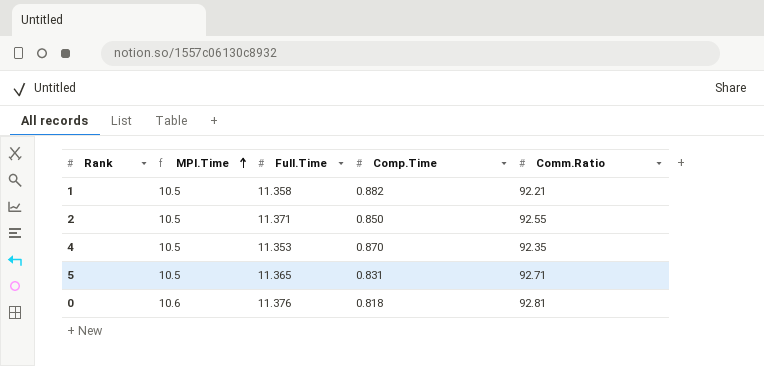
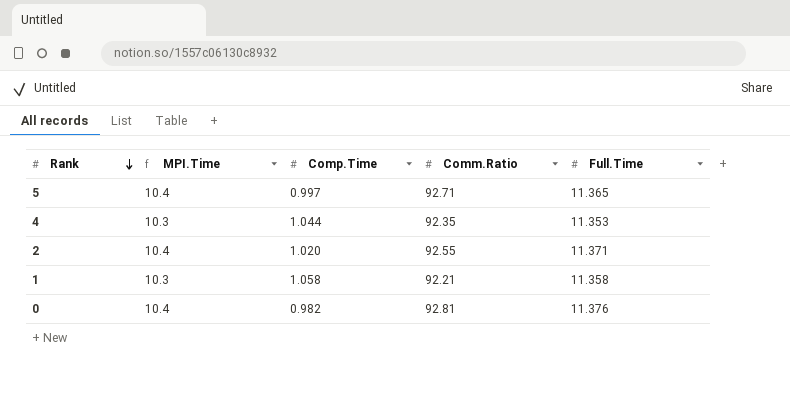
row order: MPI.Time ascending -> Rank descending
column Full.Time | position: 3 -> 5
5 | MPI.Time: 10.5 -> 10.4
5 | Comp.Time: 0.831 -> 0.997
4 | MPI.Time: 10.5 -> 10.3
4 | Comp.Time: 0.870 -> 1.044
2 | MPI.Time: 10.5 -> 10.4
2 | Comp.Time: 0.850 -> 1.020
1 | MPI.Time: 10.5 -> 10.3
1 | Comp.Time: 0.882 -> 1.058
0 | MPI.Time: 10.6 -> 10.4
0 | Comp.Time: 0.818 -> 0.982

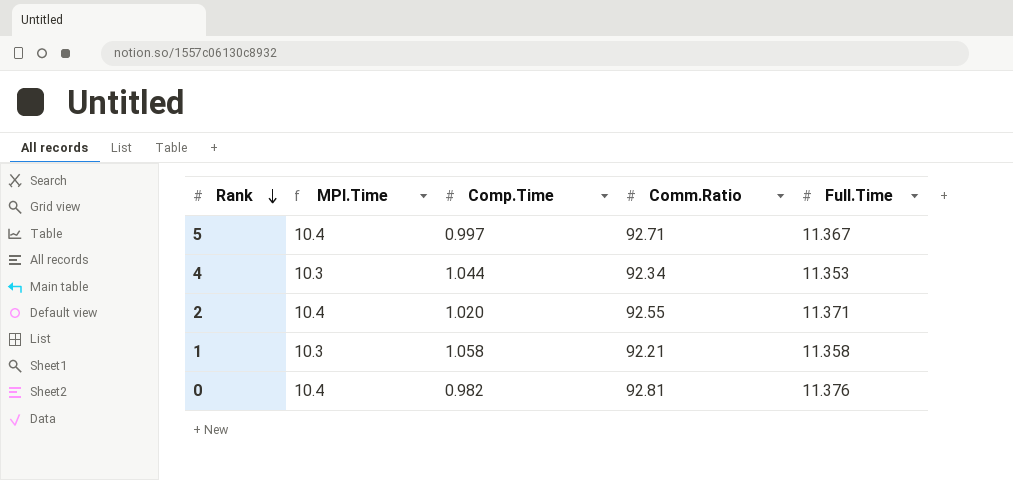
5 | Full.Time: 11.365 -> 11.367
4 | Comm.Ratio: 92.35 -> 92.34

